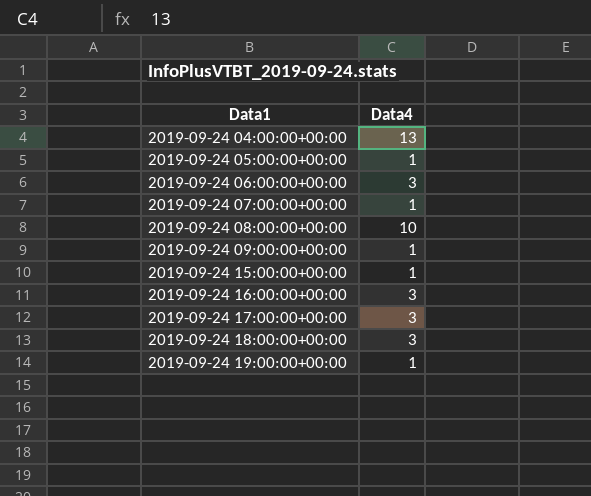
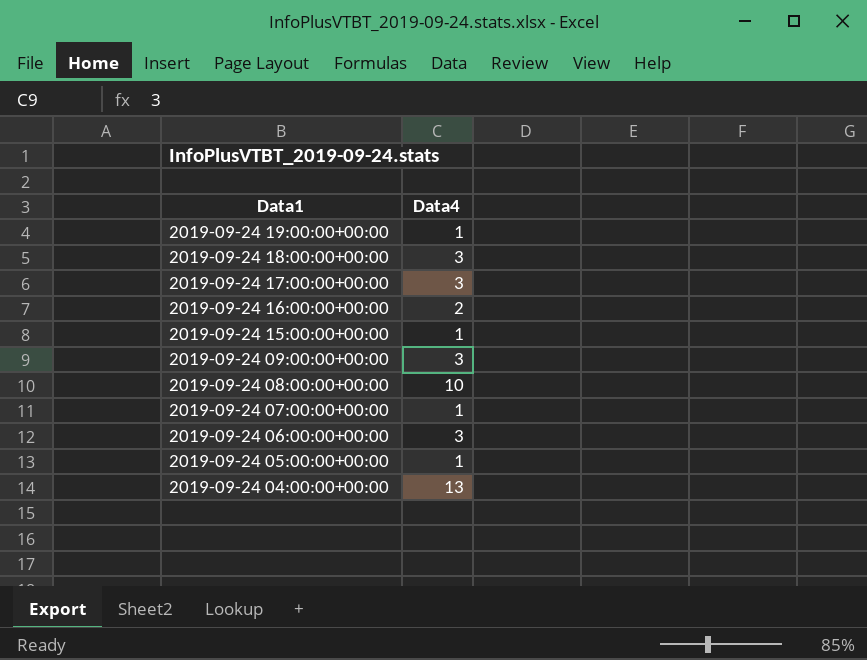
row order: Data1 ascending -> Data1 descending
2019-09-24 16:00:00+00:00 | Data4: 3 -> 2
2019-09-24 09:00:00+00:00 | Data4: 1 -> 3

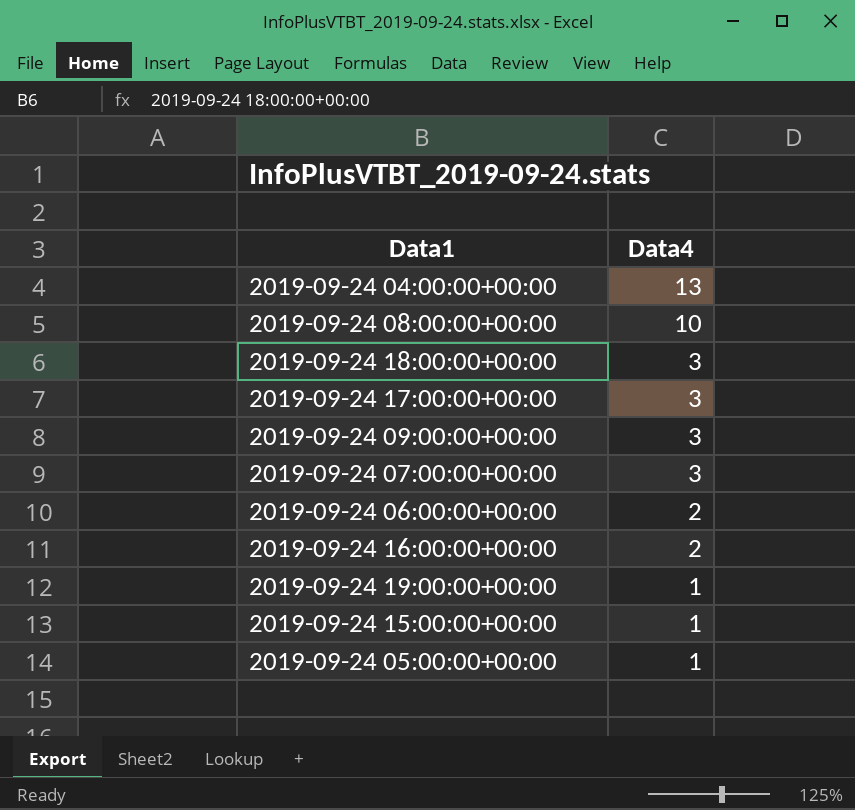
row order: Data1 descending -> Data4 descending
2019-09-24 07:00:00+00:00 | Data4: 1 -> 3
2019-09-24 06:00:00+00:00 | Data4: 3 -> 2

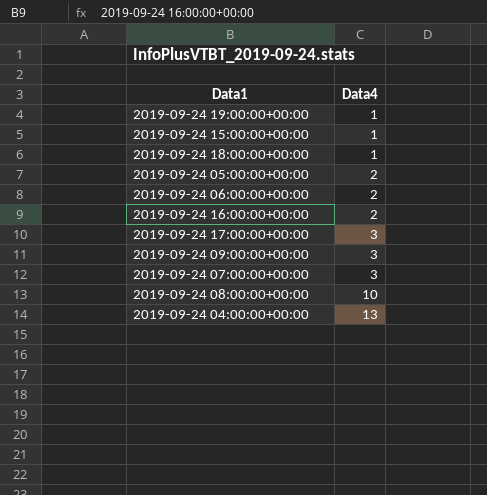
row order: Data4 descending -> Data4 ascending
2019-09-24 18:00:00+00:00 | Data4: 3 -> 1
2019-09-24 05:00:00+00:00 | Data4: 1 -> 2

